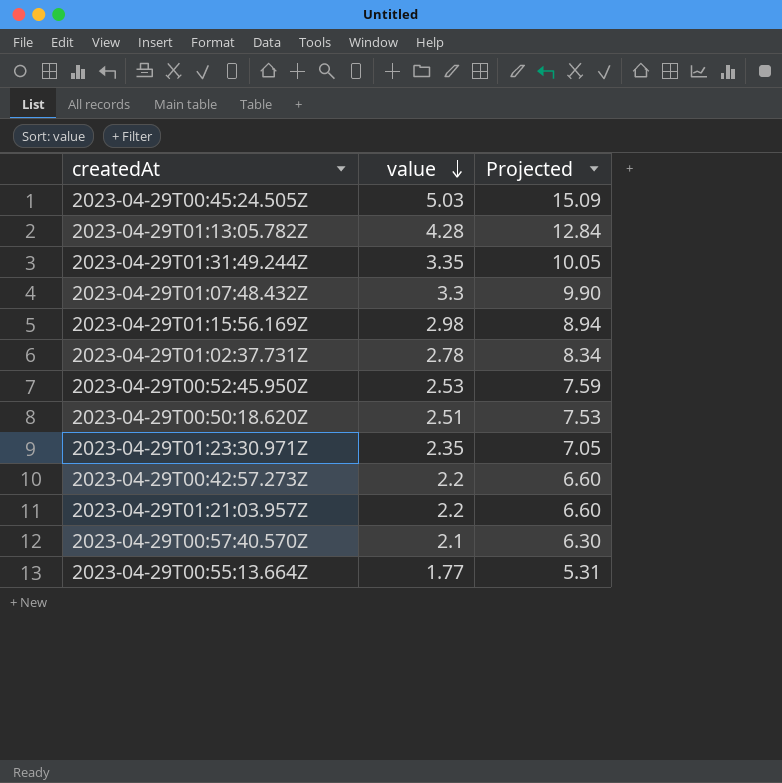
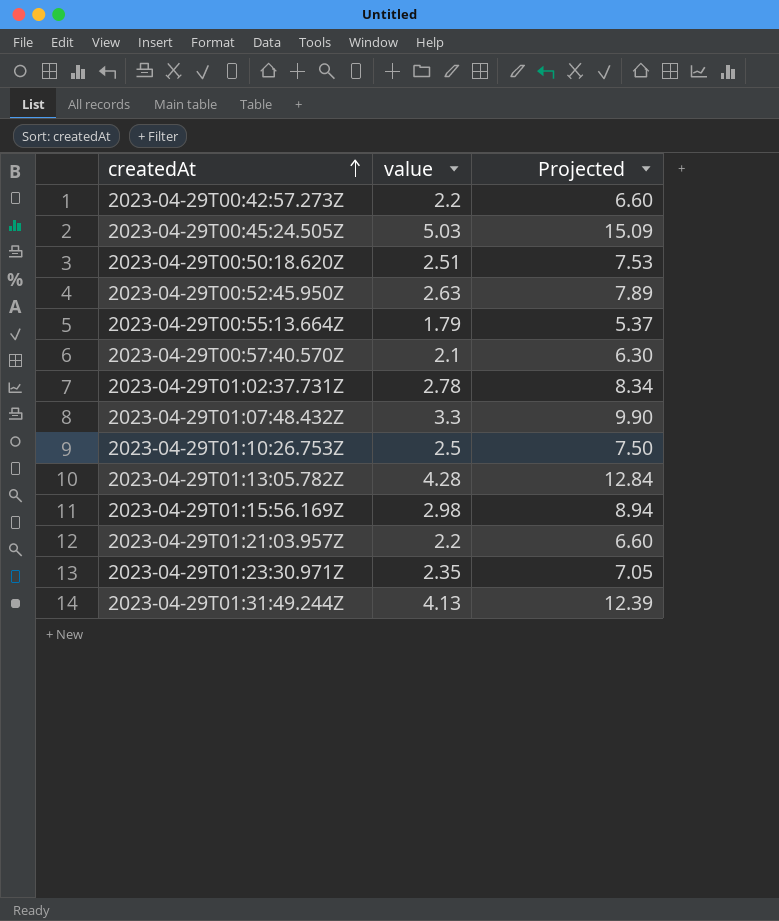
row order: value descending -> createdAt ascending
2023-04-29T00:52:45.950Z | value: 2.53 -> 2.63
2023-04-29T00:52:45.950Z | Projected: 7.59 -> 7.89
2023-04-29T00:55:13.664Z | value: 1.77 -> 1.79
2023-04-29T00:55:13.664Z | Projected: 5.31 -> 5.37
row 2023-04-29T01:10:26.753Z: none -> 2.5 | 7.50
2023-04-29T01:31:49.244Z | value: 3.35 -> 4.13
2023-04-29T01:31:49.244Z | Projected: 10.05 -> 12.39

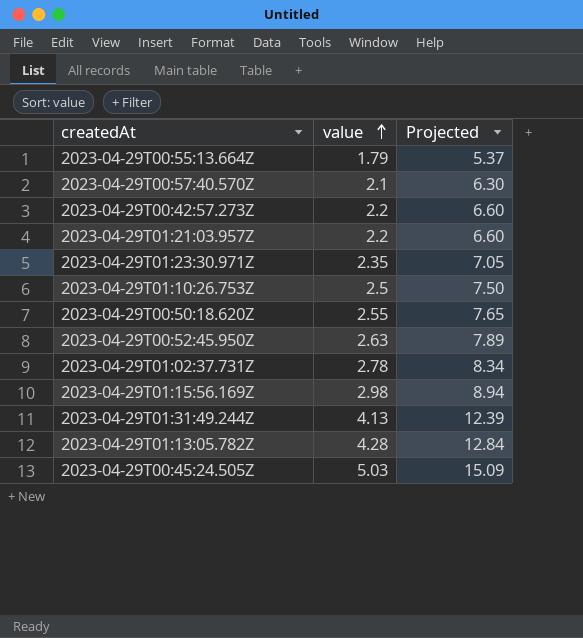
row order: createdAt ascending -> value ascending
row 2023-04-29T01:07:48.432Z: 3.3 | 9.90 -> none
2023-04-29T00:50:18.620Z | value: 2.51 -> 2.55
2023-04-29T00:50:18.620Z | Projected: 7.53 -> 7.65

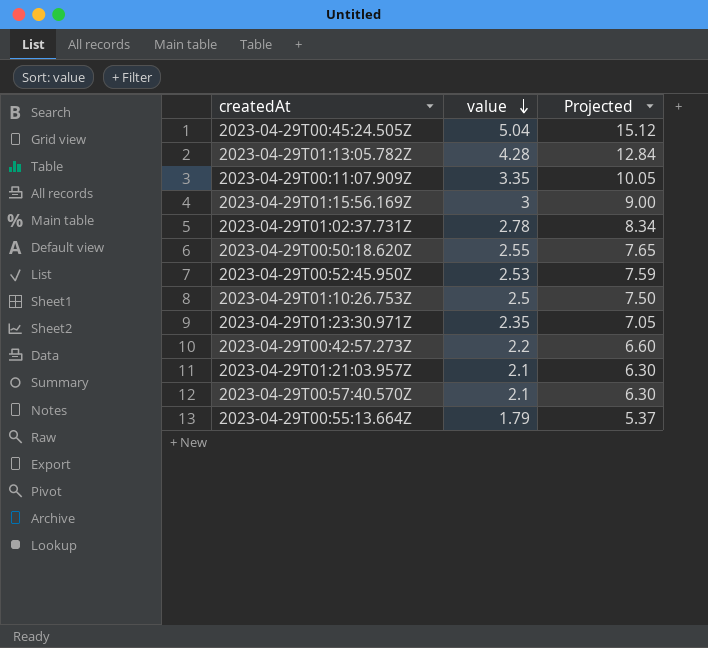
row order: value ascending -> value descending
row 2023-04-29T01:31:49.244Z: 4.13 | 12.39 -> none
2023-04-29T00:45:24.505Z | value: 5.03 -> 5.04
2023-04-29T00:45:24.505Z | Projected: 15.09 -> 15.12
row 2023-04-29T00:11:07.909Z: none -> 3.35 | 10.05
2023-04-29T01:15:56.169Z | value: 2.98 -> 3
2023-04-29T01:15:56.169Z | Projected: 8.94 -> 9.00
2023-04-29T00:52:45.950Z | value: 2.63 -> 2.53
2023-04-29T00:52:45.950Z | Projected: 7.89 -> 7.59
2023-04-29T01:21:03.957Z | value: 2.2 -> 2.1
2023-04-29T01:21:03.957Z | Projected: 6.60 -> 6.30

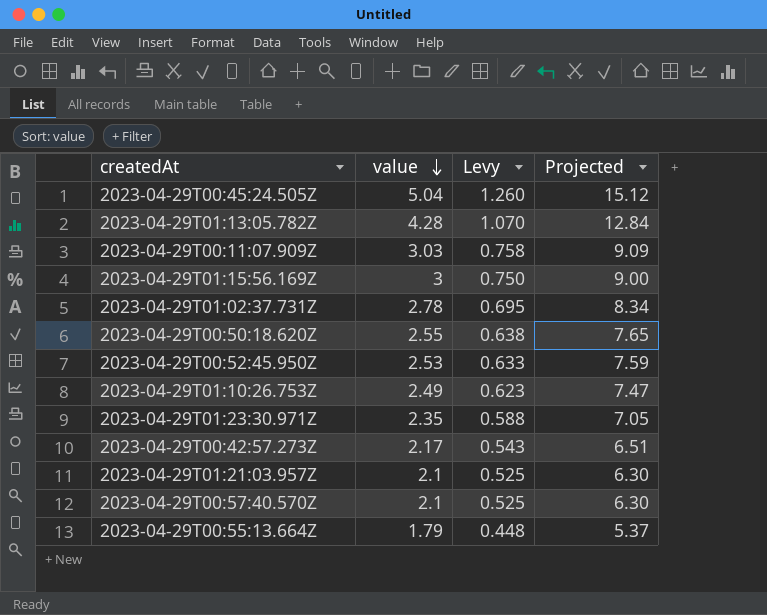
column Levy | formula: none -> [value] * 0.25
2023-04-29T00:11:07.909Z | value: 3.35 -> 3.03
2023-04-29T00:11:07.909Z | Projected: 10.05 -> 9.09
2023-04-29T01:10:26.753Z | value: 2.5 -> 2.49
2023-04-29T01:10:26.753Z | Projected: 7.50 -> 7.47
2023-04-29T00:42:57.273Z | value: 2.2 -> 2.17
2023-04-29T00:42:57.273Z | Projected: 6.60 -> 6.51

